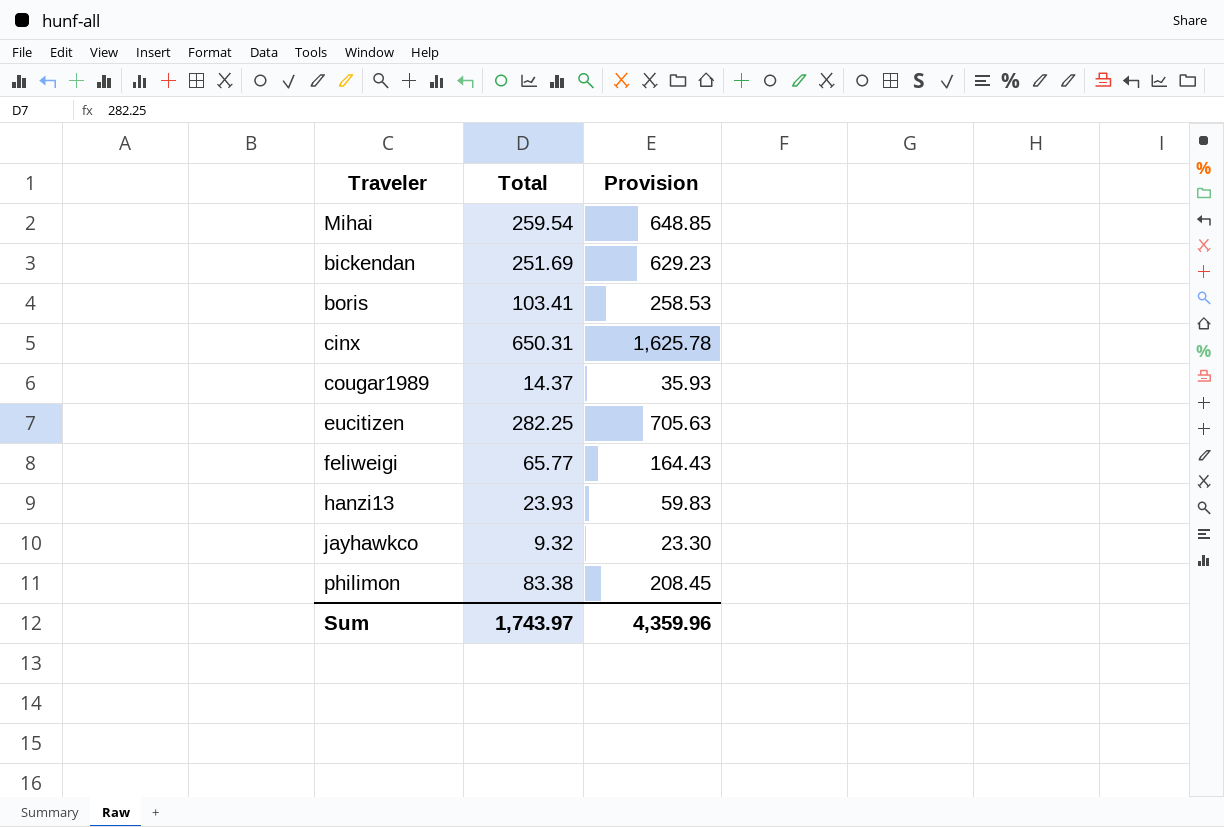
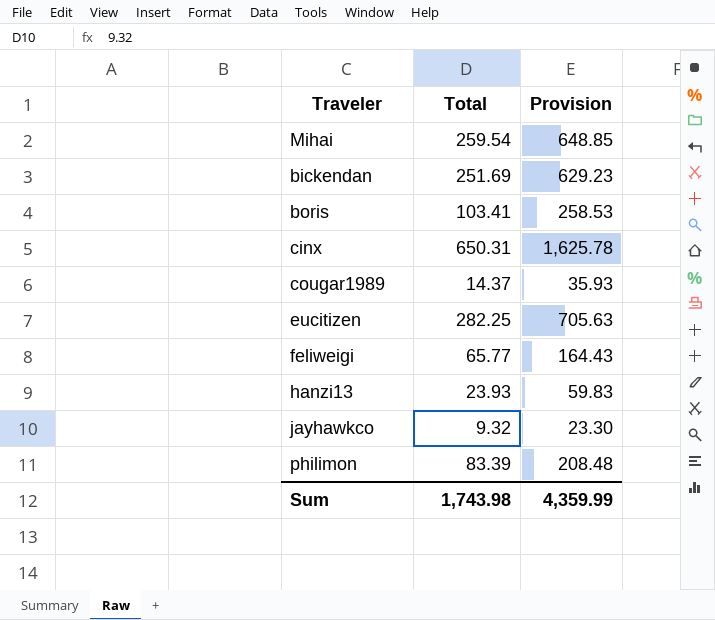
philimon | Total: 83.38 -> 83.39
philimon | Provision: 208.45 -> 208.48
Sum | Total: 1,743.97 -> 1,743.98
Sum | Provision: 4,359.96 -> 4,359.99

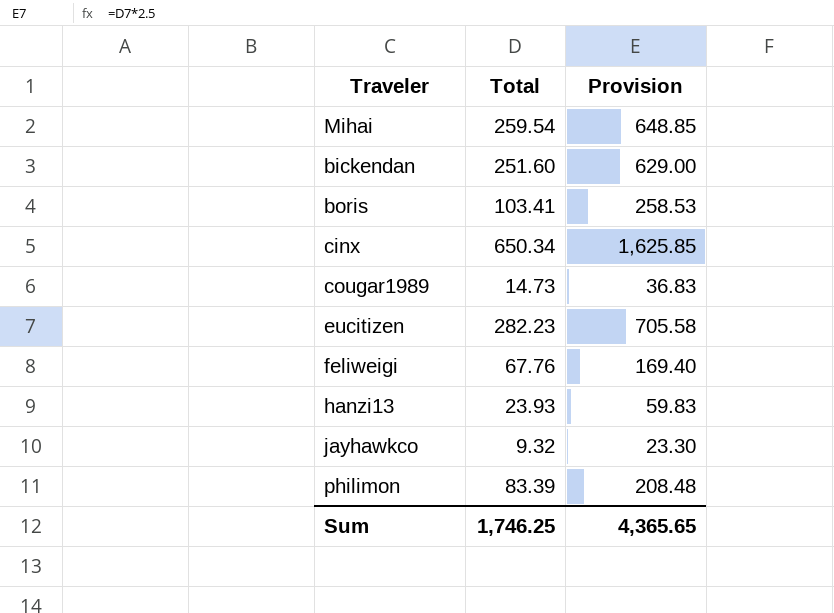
bickendan | Total: 251.69 -> 251.60
bickendan | Provision: 629.23 -> 629.00
cinx | Total: 650.31 -> 650.34
cinx | Provision: 1,625.78 -> 1,625.85
cougar1989 | Total: 14.37 -> 14.73
cougar1989 | Provision: 35.93 -> 36.83
eucitizen | Total: 282.25 -> 282.23
eucitizen | Provision: 705.63 -> 705.58
feliweigi | Total: 65.77 -> 67.76
feliweigi | Provision: 164.43 -> 169.40
Sum | Total: 1,743.98 -> 1,746.25
Sum | Provision: 4,359.99 -> 4,365.65

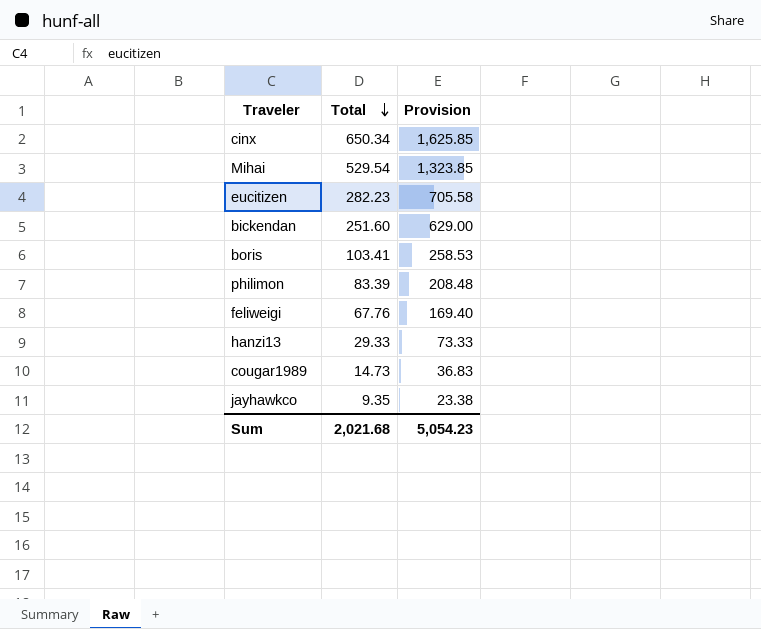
row order: none -> Total descending
Mihai | Total: 259.54 -> 529.54
Mihai | Provision: 648.85 -> 1,323.85
hanzi13 | Total: 23.93 -> 29.33
hanzi13 | Provision: 59.83 -> 73.33
jayhawkco | Total: 9.32 -> 9.35
jayhawkco | Provision: 23.30 -> 23.38
Sum | Total: 1,746.25 -> 2,021.68
Sum | Provision: 4,365.65 -> 5,054.23

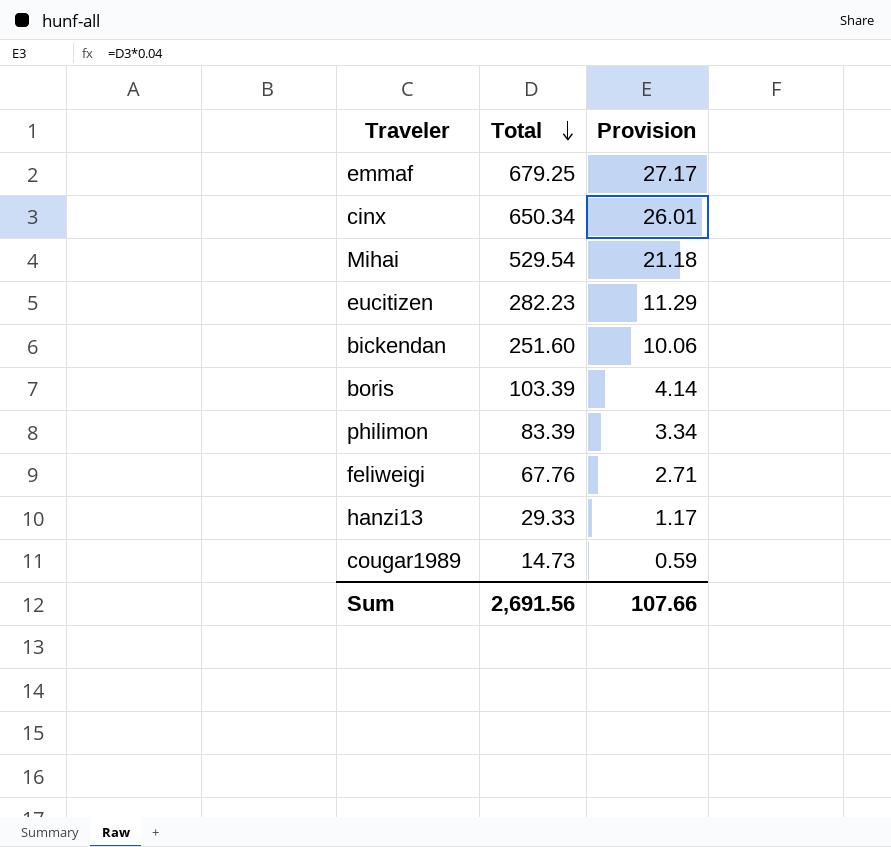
column Provision | formula: [Total] * 2.5 -> [Total] * 0.04
row jayhawkco: 9.35 | 23.38 -> none
row emmaf: none -> 679.25 | 27.17
boris | Total: 103.41 -> 103.39
Sum | Total: 2,021.68 -> 2,691.56
Sum | Provision: 5,054.23 -> 107.66

